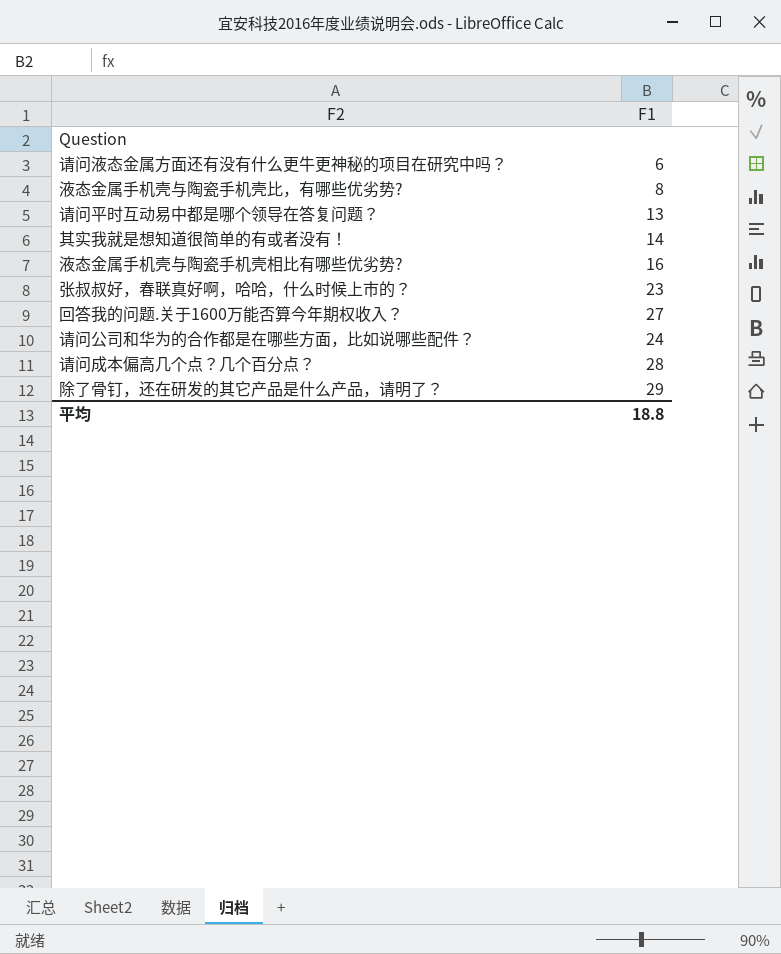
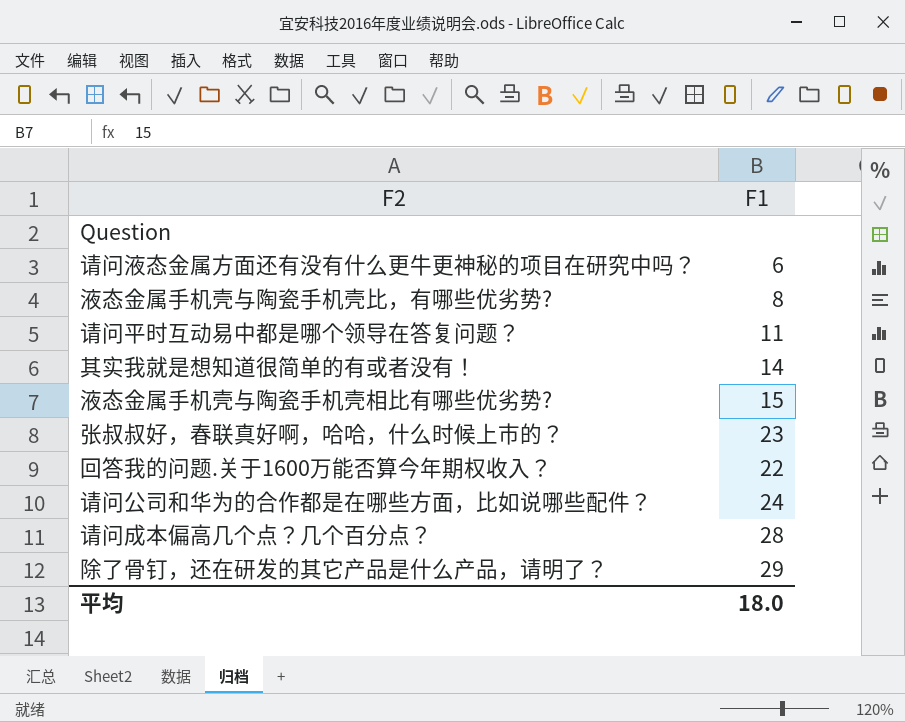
请问平时互动易中都是哪个领导在答复问题？ | F1: 13 -> 11
液态金属手机壳与陶瓷手机壳相比有哪些优劣势? | F1: 16 -> 15
回答我的问题.关于1600万能否算今年期权收入？ | F1: 27 -> 22
平均 | F1: 18.8 -> 18.0

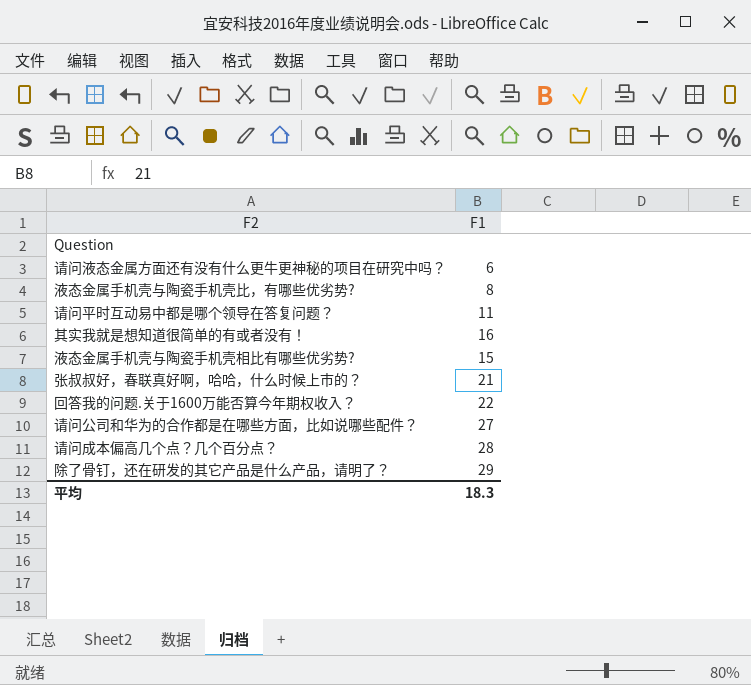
其实我就是想知道很简单的有或者没有！ | F1: 14 -> 16
张叔叔好，春联真好啊，哈哈，什么时候上市的？ | F1: 23 -> 21
请问公司和华为的合作都是在哪些方面，比如说哪些配件？ | F1: 24 -> 27
平均 | F1: 18.0 -> 18.3

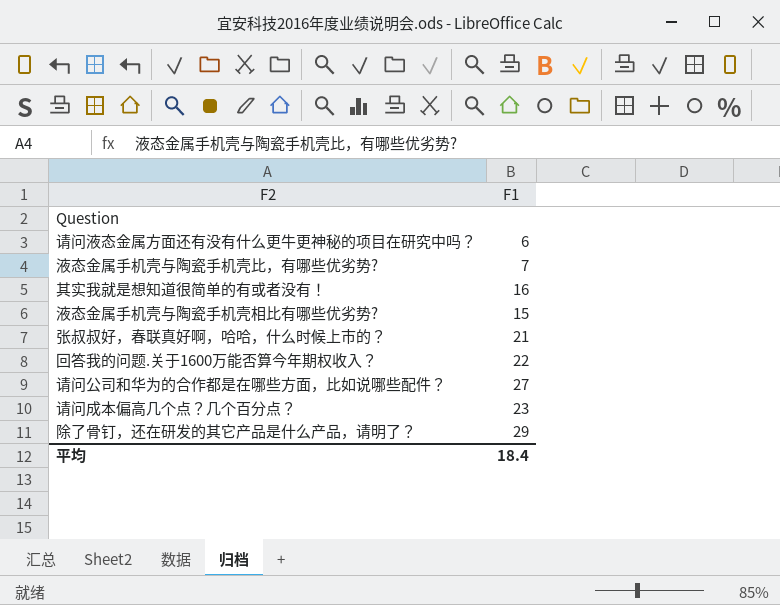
row 请问平时互动易中都是哪个领导在答复问题？: 11 -> none
液态金属手机壳与陶瓷手机壳比，有哪些优劣势? | F1: 8 -> 7
请问成本偏高几个点？几个百分点？ | F1: 28 -> 23
平均 | F1: 18.3 -> 18.4

